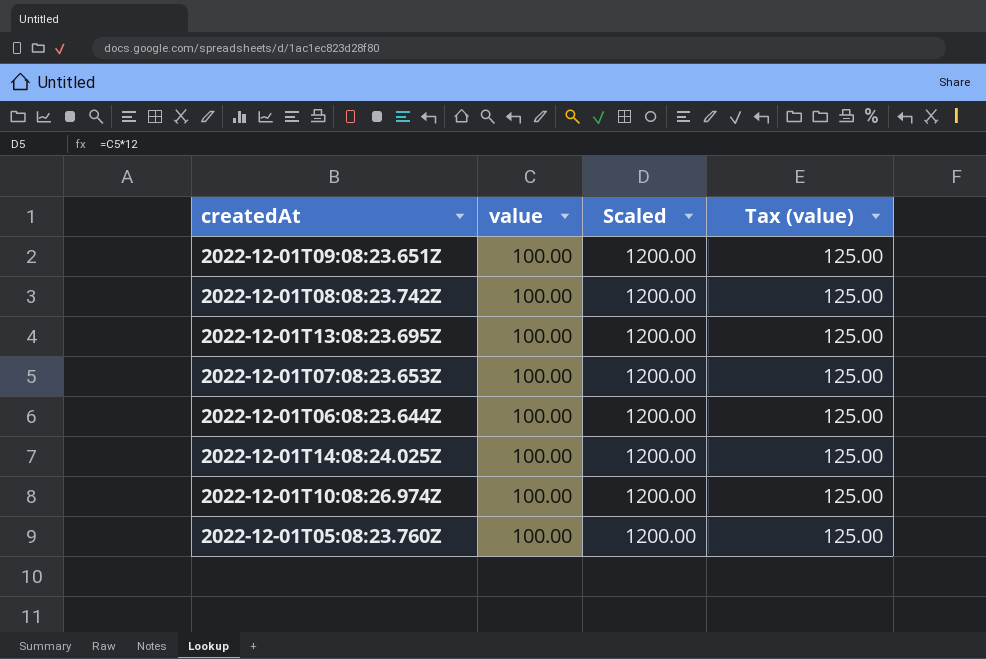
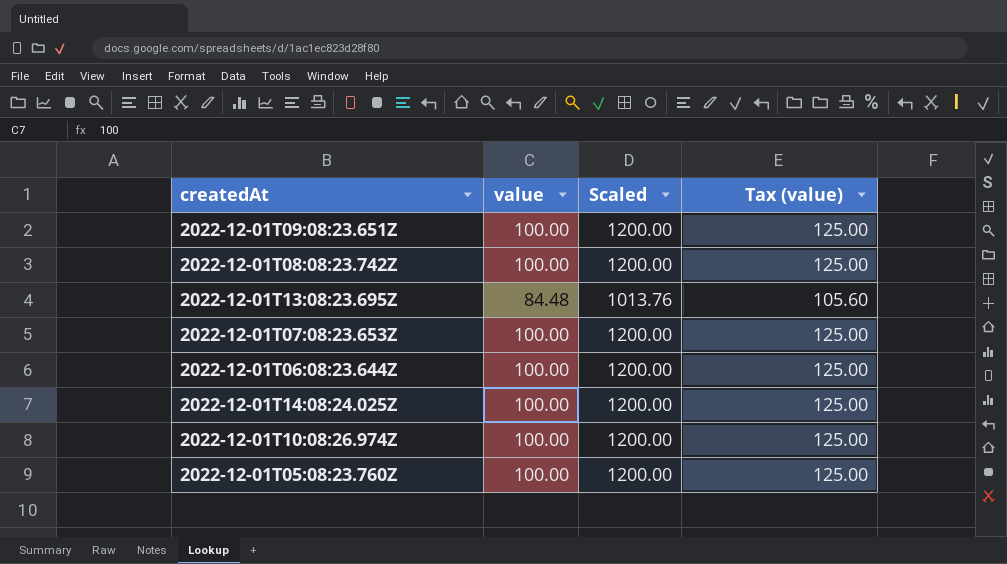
2022-12-01T13:08:23.695Z | value: 100.00 -> 84.48
2022-12-01T13:08:23.695Z | Scaled: 1200.00 -> 1013.76
2022-12-01T13:08:23.695Z | Tax (value): 125.00 -> 105.60

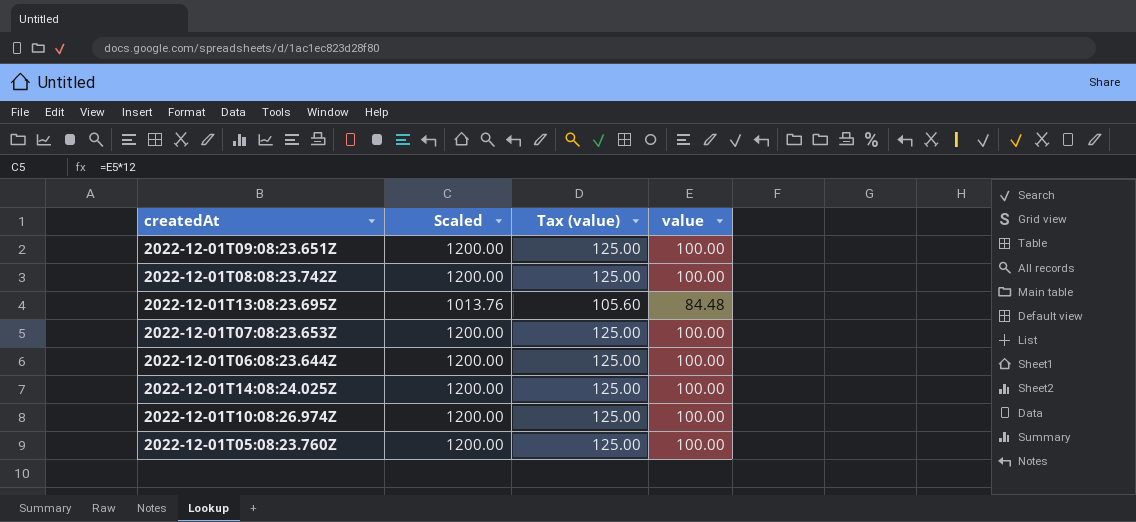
column value | position: 2 -> 4

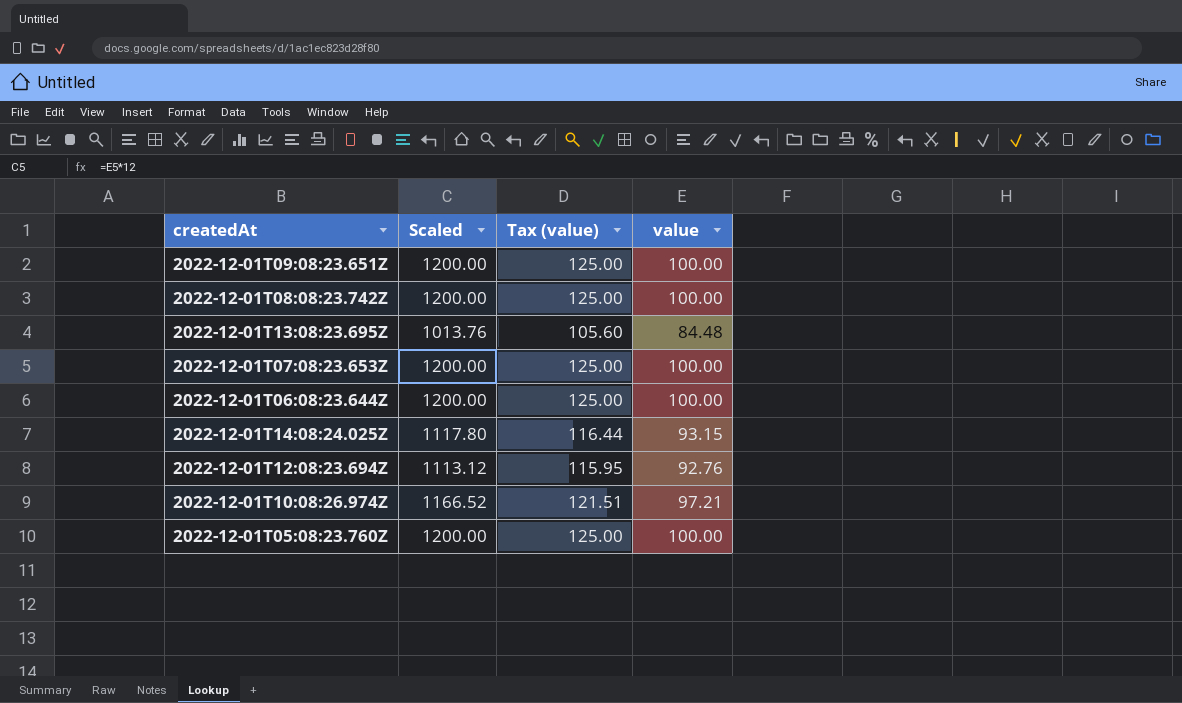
2022-12-01T14:08:24.025Z | Scaled: 1200.00 -> 1117.80
2022-12-01T14:08:24.025Z | Tax (value): 125.00 -> 116.44
2022-12-01T14:08:24.025Z | value: 100.00 -> 93.15
row 2022-12-01T12:08:23.694Z: none -> 1113.12 | 115.95 | 92.76
2022-12-01T10:08:26.974Z | Scaled: 1200.00 -> 1166.52
2022-12-01T10:08:26.974Z | Tax (value): 125.00 -> 121.51
2022-12-01T10:08:26.974Z | value: 100.00 -> 97.21

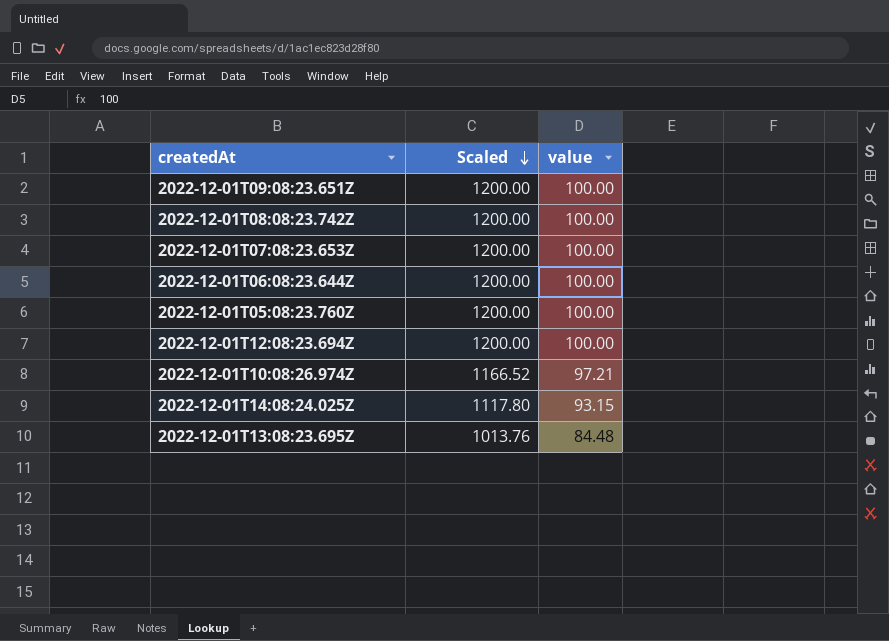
row order: none -> Scaled descending
column Tax (value) | formula: [value] * 1.25 -> none
2022-12-01T12:08:23.694Z | Scaled: 1113.12 -> 1200.00
2022-12-01T12:08:23.694Z | value: 92.76 -> 100.00

